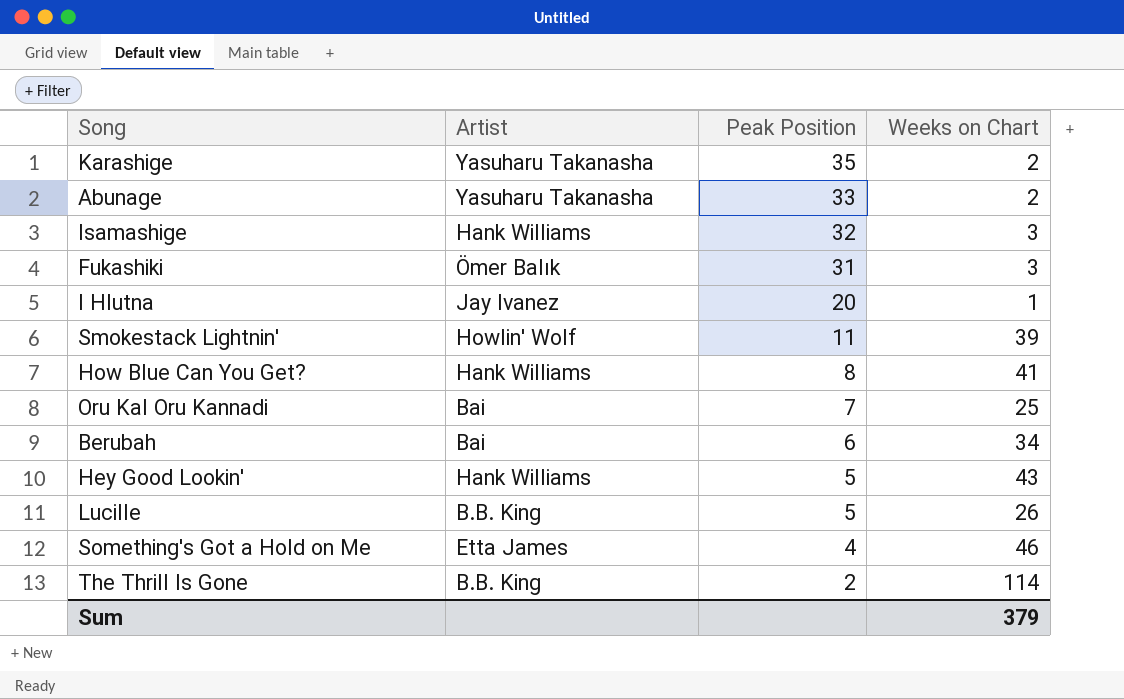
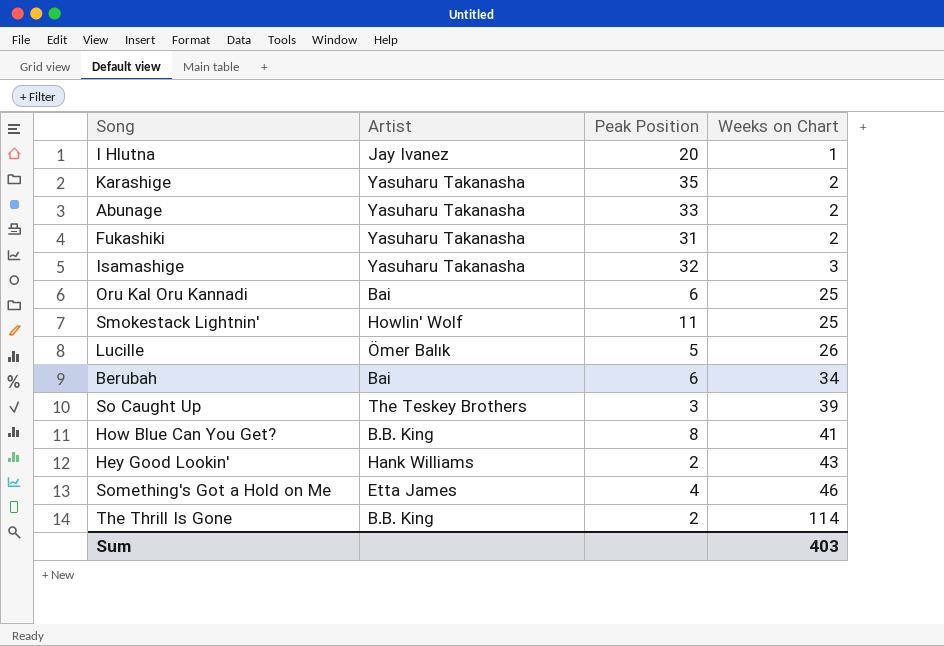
row order: Peak Position descending -> Weeks on Chart ascending
Fukashiki | Artist: Ömer Balık -> Yasuharu Takanasha
Fukashiki | Weeks on Chart: 3 -> 2
Isamashige | Artist: Hank Williams -> Yasuharu Takanasha
Oru Kal Oru Kannadi | Peak Position: 7 -> 6
Smokestack Lightnin' | Weeks on Chart: 39 -> 25
Lucille | Artist: B.B. King -> Ömer Balık
row So Caught Up: none -> The Teskey Brothers | 3 | 39
How Blue Can You Get? | Artist: Hank Williams -> B.B. King
Hey Good Lookin' | Peak Position: 5 -> 2
Sum | Weeks on Chart: 379 -> 403

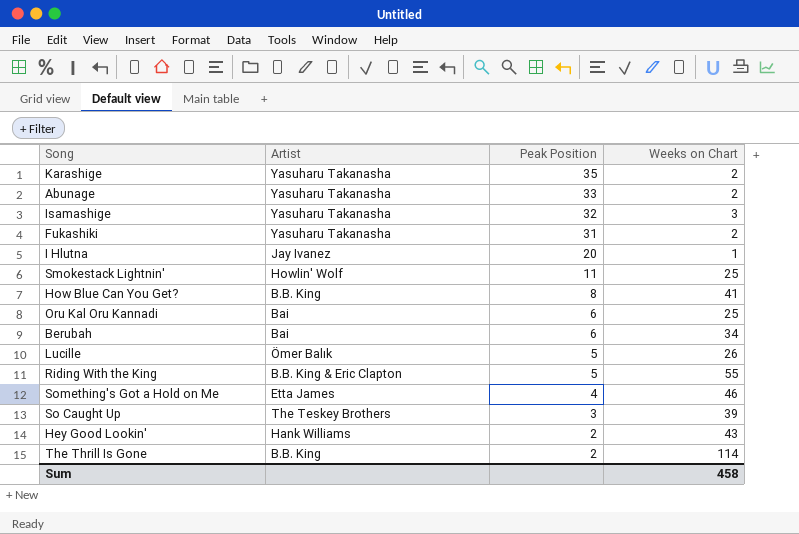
row order: Weeks on Chart ascending -> Peak Position descending
row Riding With the King: none -> B.B. King & Eric Clapton | 5 | 55
Sum | Weeks on Chart: 403 -> 458

